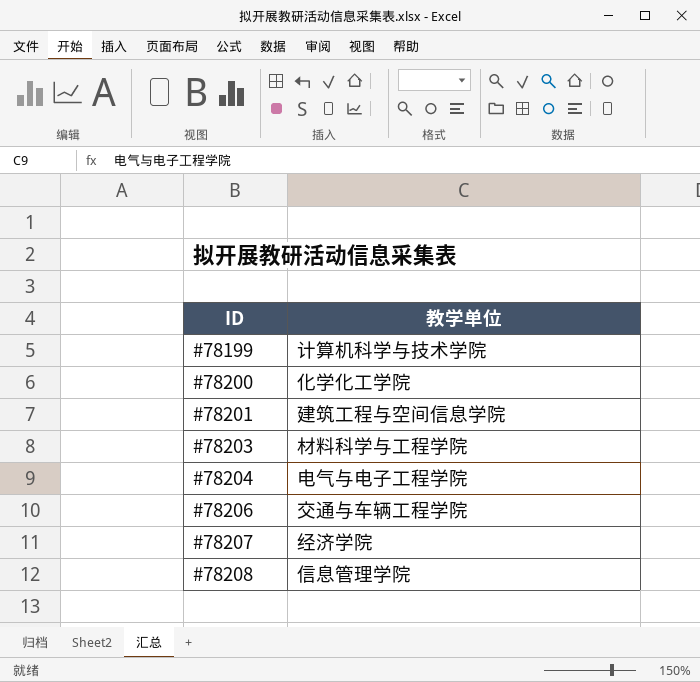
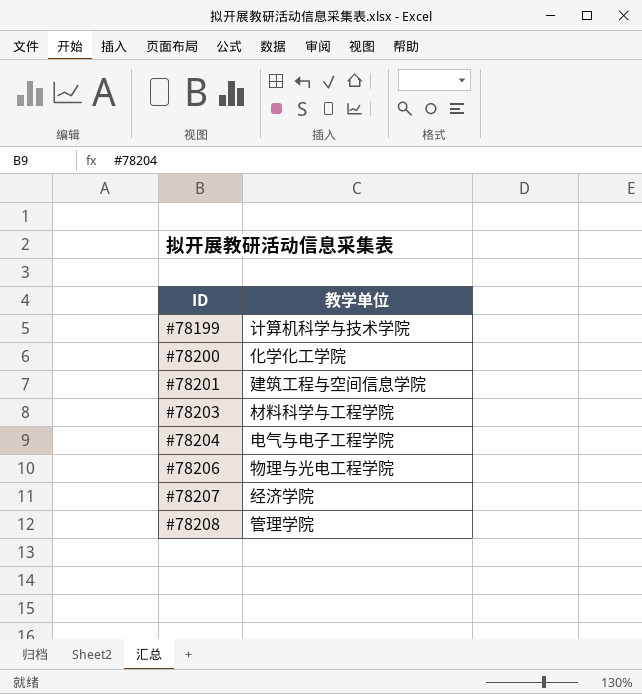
#78206 | 教学单位: 交通与车辆工程学院 -> 物理与光电工程学院
#78208 | 教学单位: 信息管理学院 -> 管理学院

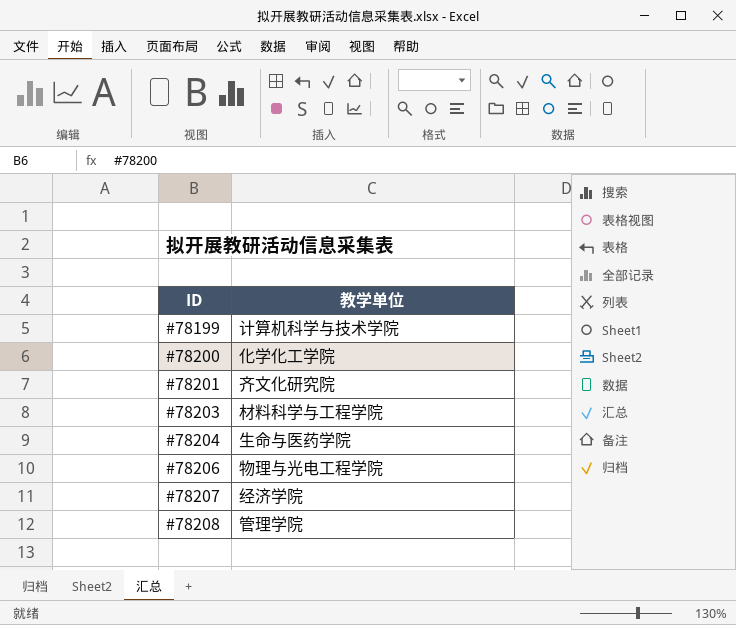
#78201 | 教学单位: 建筑工程与空间信息学院 -> 齐文化研究院
#78204 | 教学单位: 电气与电子工程学院 -> 生命与医药学院

